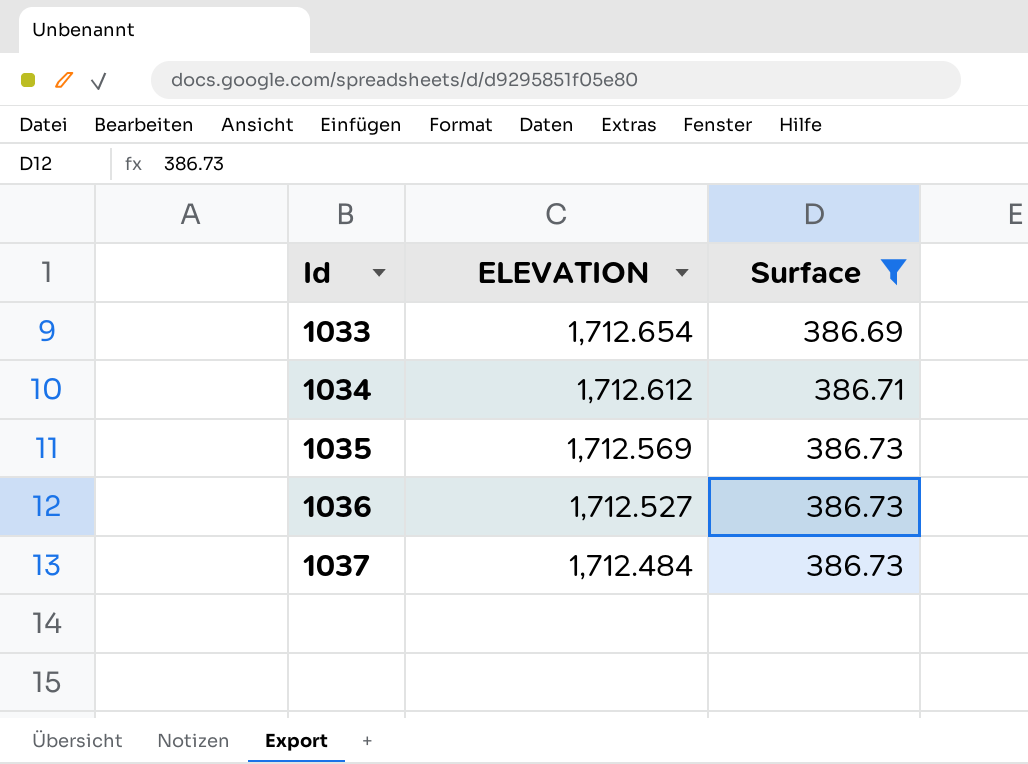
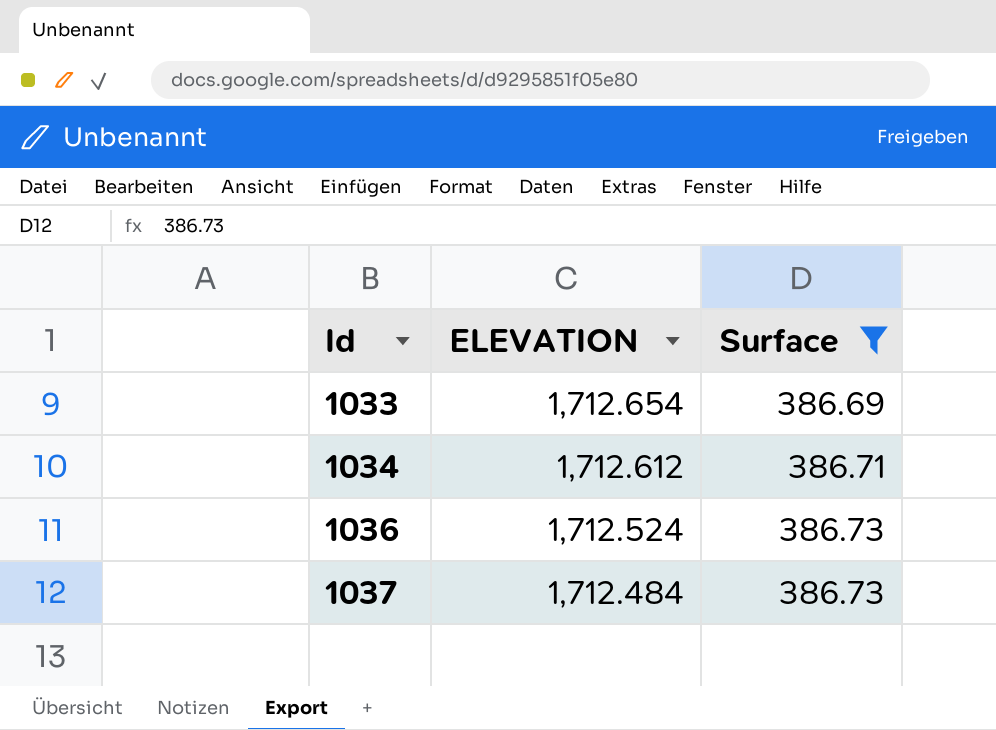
row 1035: 1,712.569 | 386.73 -> none
1036 | ELEVATION: 1,712.527 -> 1,712.524

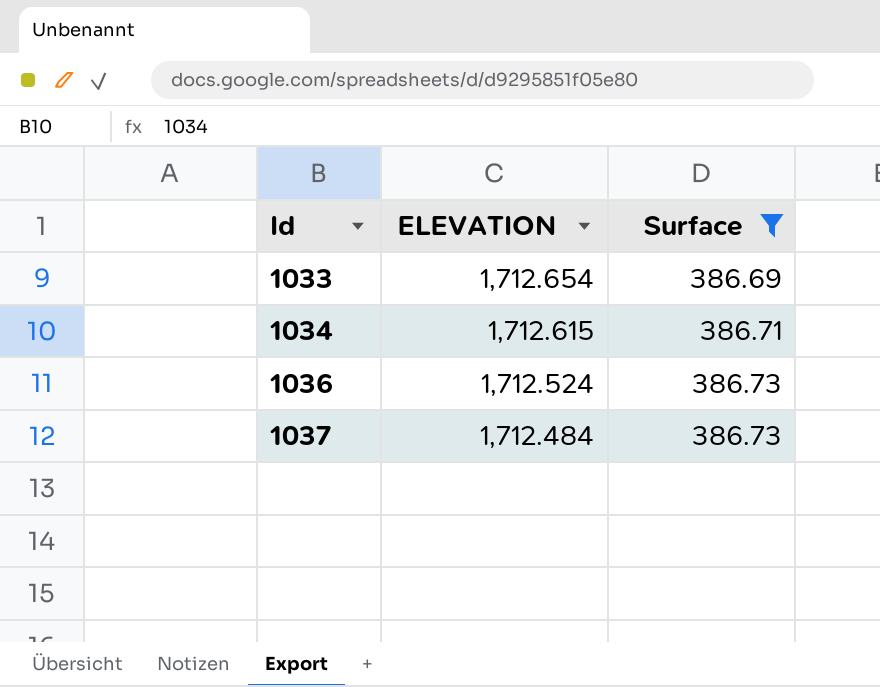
1034 | ELEVATION: 1,712.612 -> 1,712.615

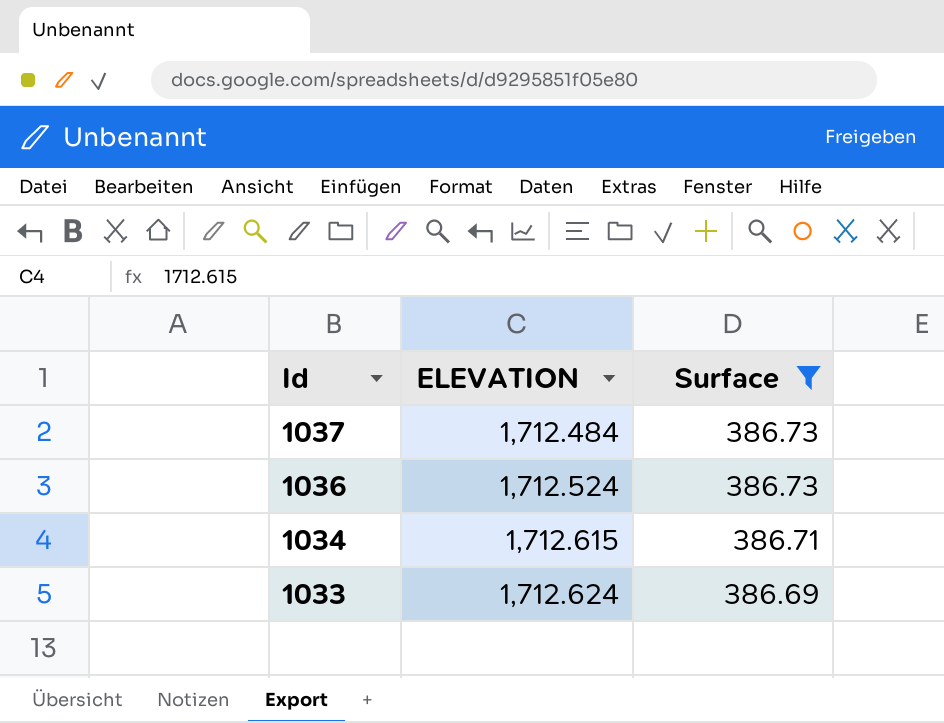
row order: Id ascending -> Id descending
1033 | ELEVATION: 1,712.654 -> 1,712.624

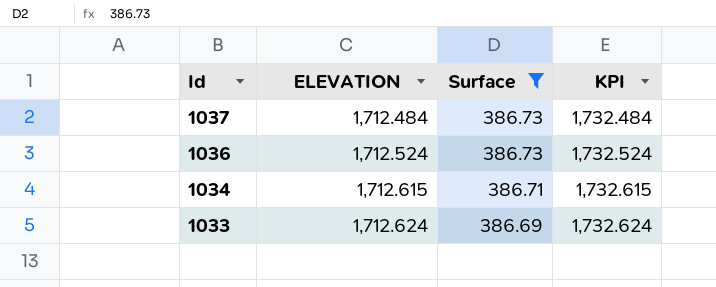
column KPI | formula: none -> [ELEVATION] + 20

